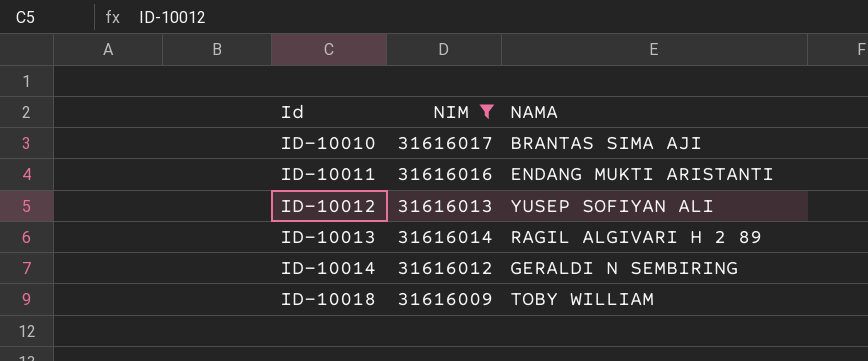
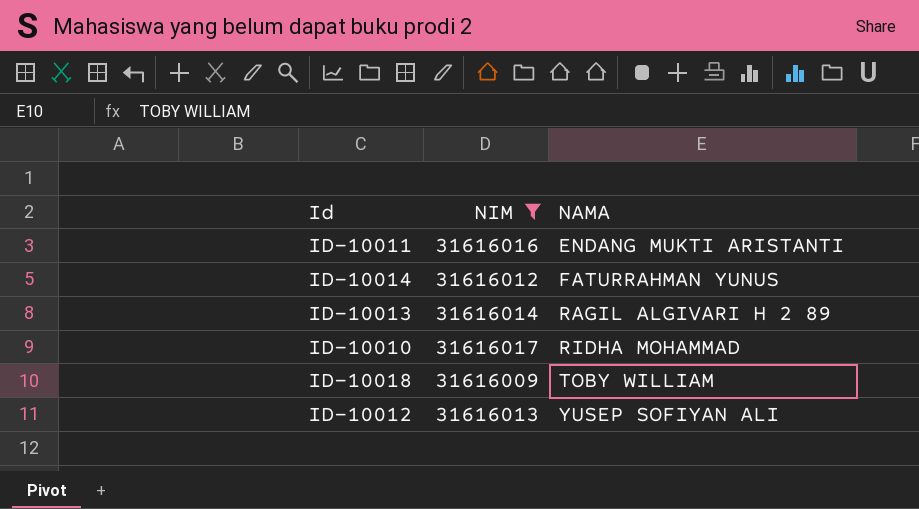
row order: Id ascending -> NAMA ascending
ID-10014 | NAMA: GERALDI N SEMBIRING -> FATURRAHMAN YUNUS
ID-10010 | NAMA: BRANTAS SIMA AJI -> RIDHA MOHAMMAD

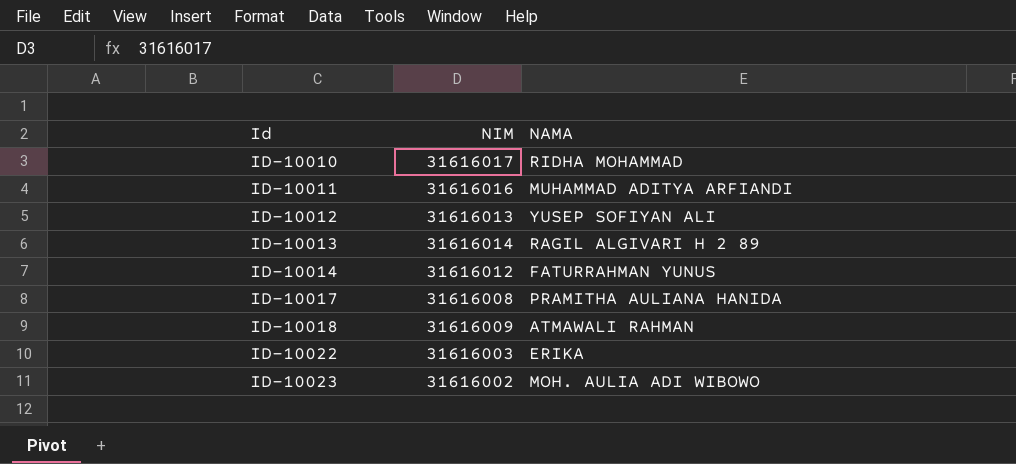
filter: NIM >= 31616009 -> none
row order: NAMA ascending -> Id ascending
ID-10011 | NAMA: ENDANG MUKTI ARISTANTI -> MUHAMMAD ADITYA ARFIANDI
ID-10018 | NAMA: TOBY WILLIAM -> ATMAWALI RAHMAN

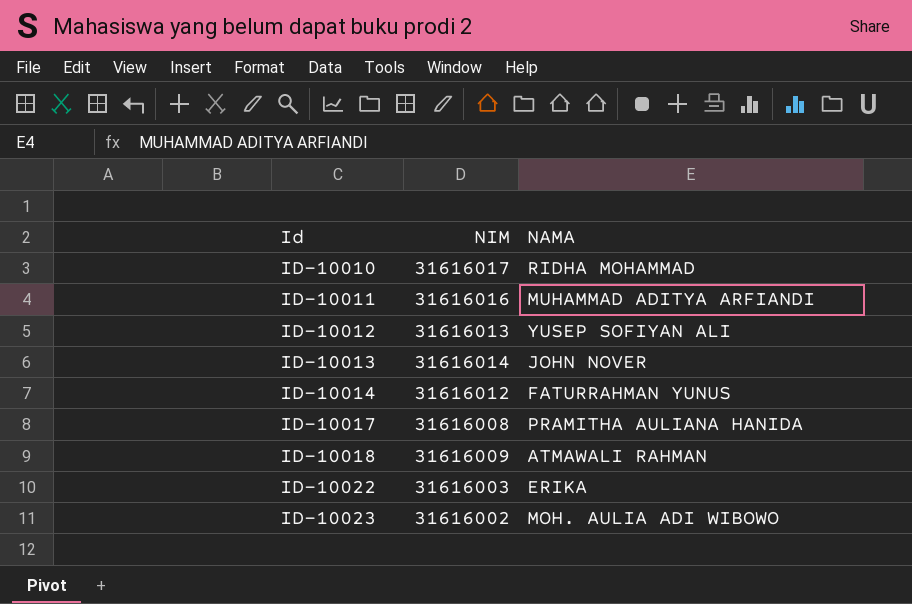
ID-10013 | NAMA: RAGIL ALGIVARI H 2 89 -> JOHN NOVER

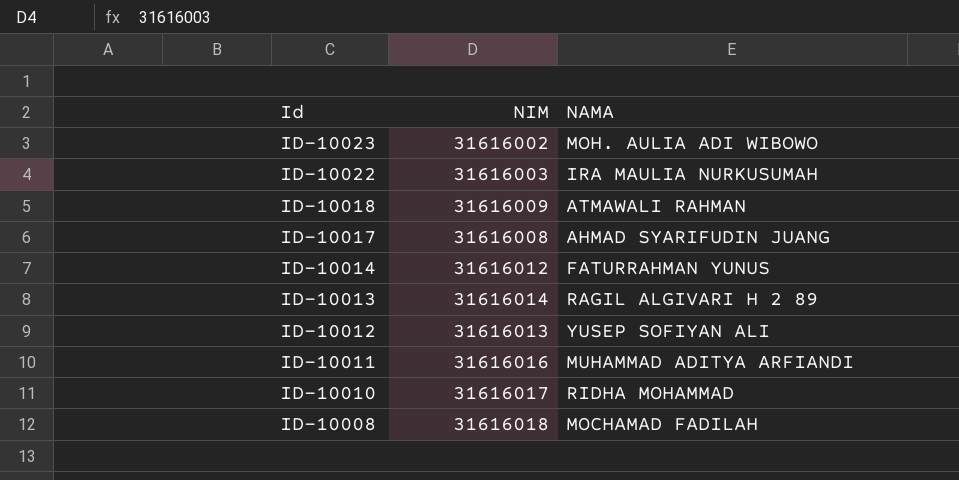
row order: Id ascending -> Id descending
ID-10022 | NAMA: ERIKA -> IRA MAULIA NURKUSUMAH
ID-10017 | NAMA: PRAMITHA AULIANA HANIDA -> AHMAD SYARIFUDIN JUANG
ID-10013 | NAMA: JOHN NOVER -> RAGIL ALGIVARI H 2 89
row ID-10008: none -> 31616018 | MOCHAMAD FADILAH

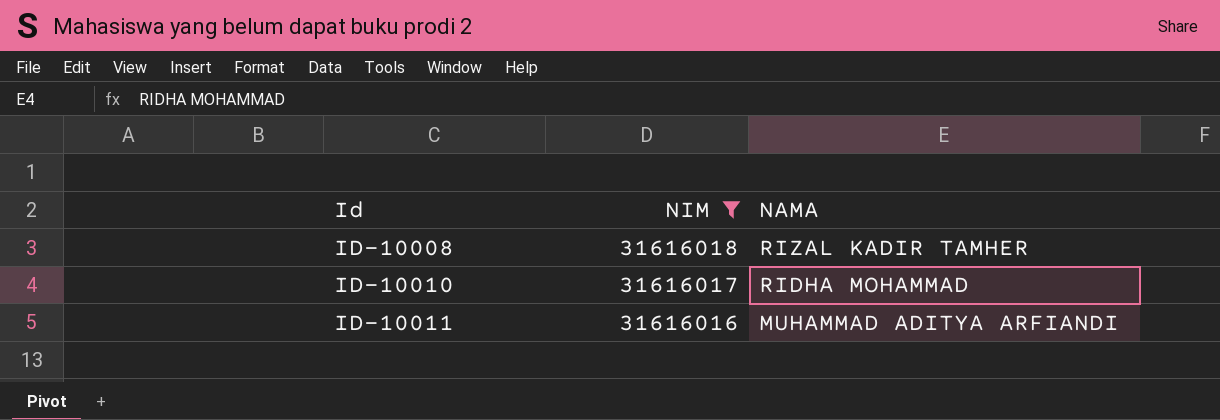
filter: none -> NIM >= 31616016
row order: Id descending -> Id ascending
ID-10008 | NAMA: MOCHAMAD FADILAH -> RIZAL KADIR TAMHER

